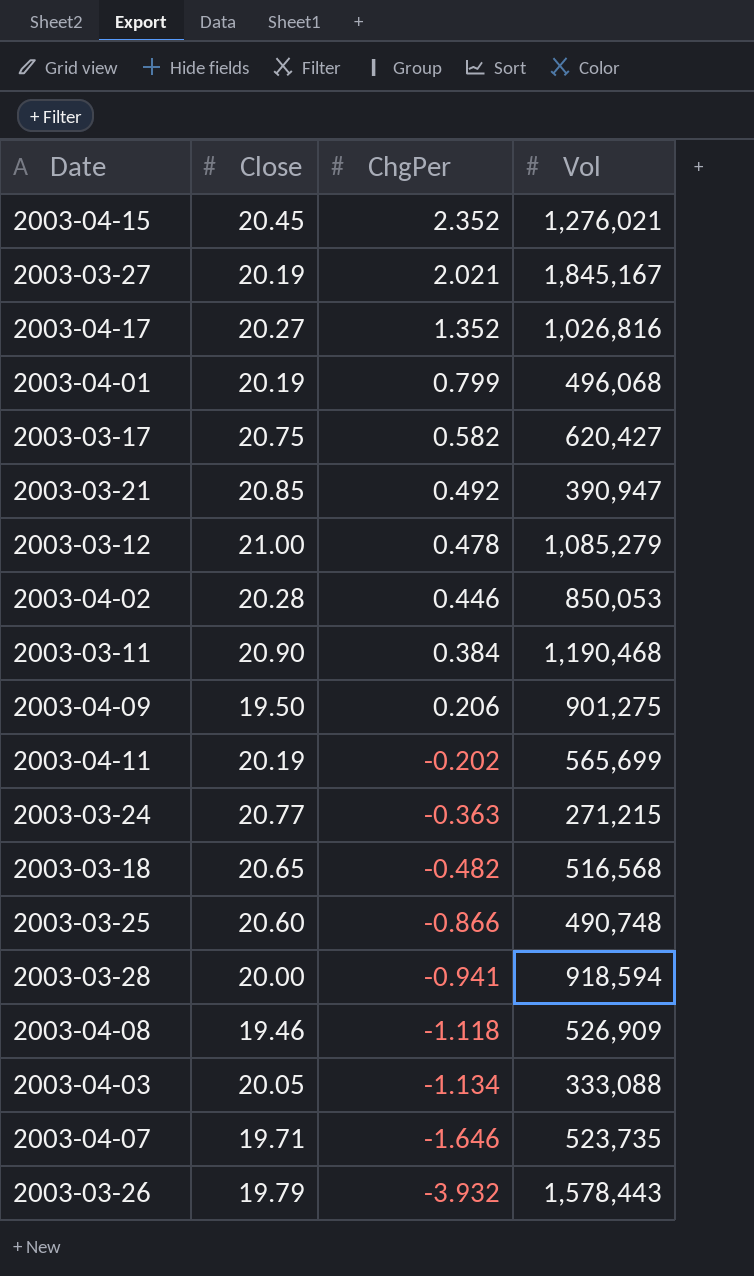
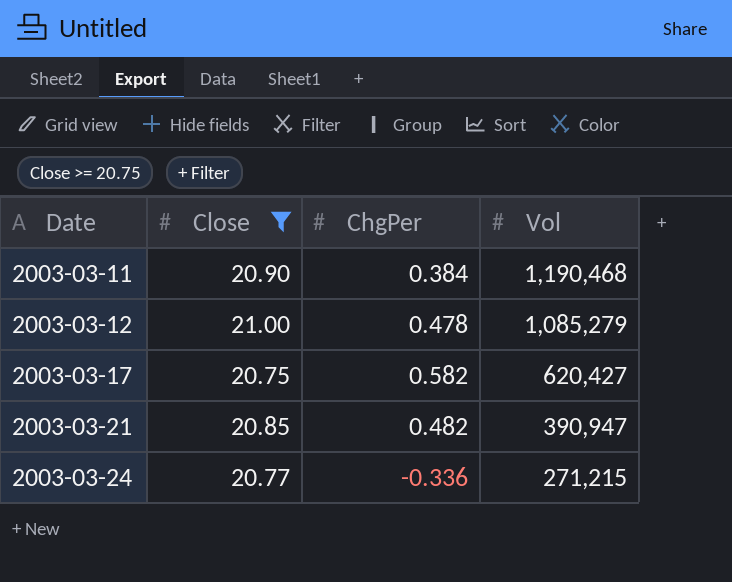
filter: none -> Close >= 20.75
row order: ChgPer descending -> Date ascending
2003-03-21 | ChgPer: 0.492 -> 0.482
2003-03-24 | ChgPer: -0.363 -> -0.336

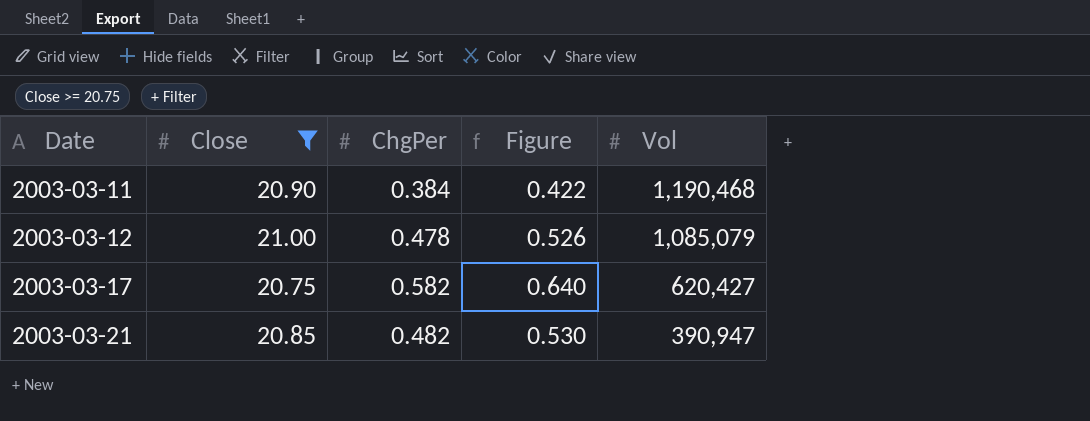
column Figure | formula: none -> [ChgPer] * 1.1
row 2003-03-24: 20.77 | -0.336 | 271,215 -> none
2003-03-12 | Vol: 1,085,279 -> 1,085,079

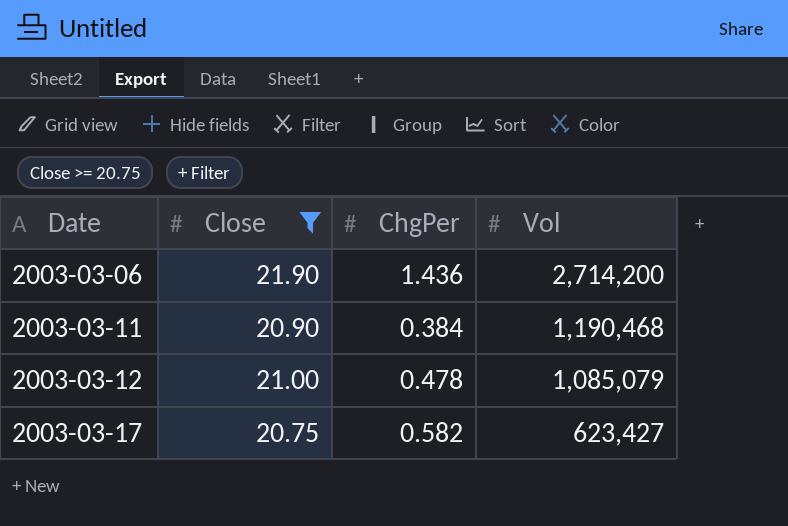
column Figure | formula: [ChgPer] * 1.1 -> none
row 2003-03-21: 20.85 | 0.482 | 0.530 | 390,947 -> none
row 2003-03-06: none -> 21.90 | 1.436 | 2,714,200
2003-03-17 | Vol: 620,427 -> 623,427

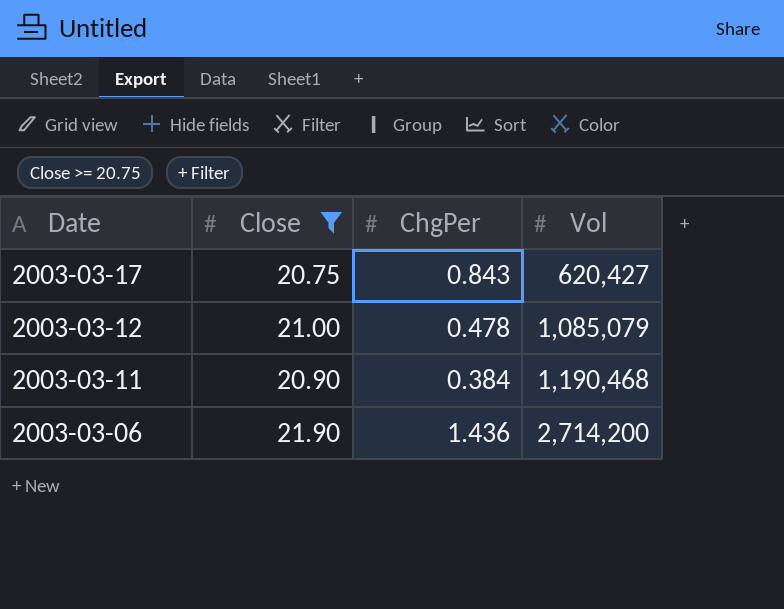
row order: Date ascending -> Date descending
2003-03-17 | ChgPer: 0.582 -> 0.843
2003-03-17 | Vol: 623,427 -> 620,427

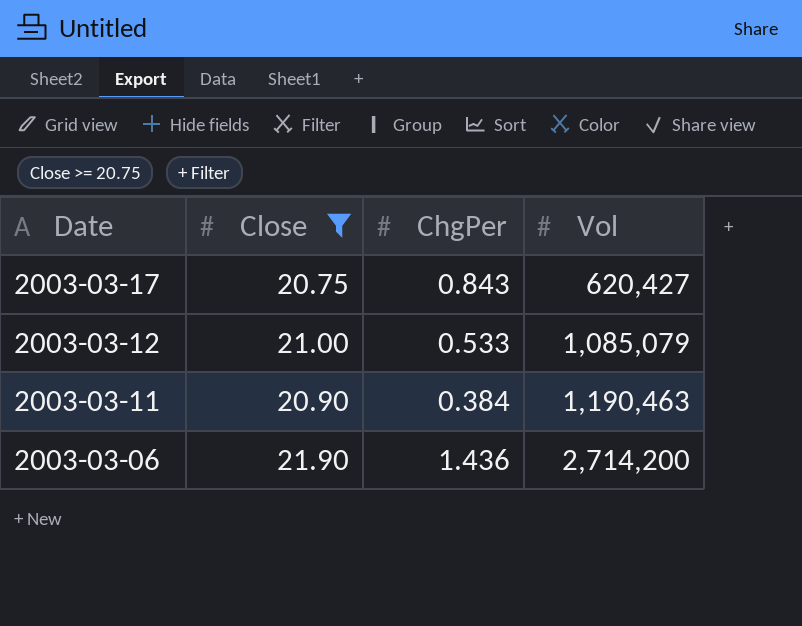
2003-03-12 | ChgPer: 0.478 -> 0.533
2003-03-11 | Vol: 1,190,468 -> 1,190,463

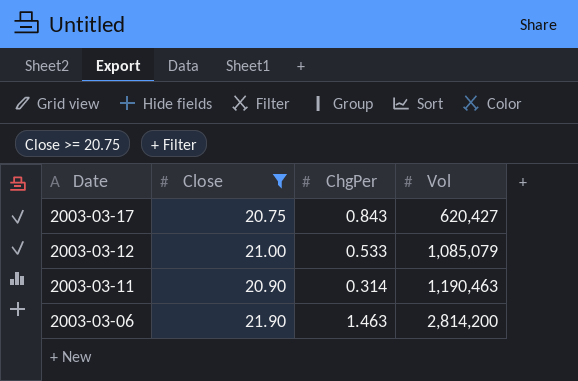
2003-03-11 | ChgPer: 0.384 -> 0.314
2003-03-06 | ChgPer: 1.436 -> 1.463
2003-03-06 | Vol: 2,714,200 -> 2,814,200

